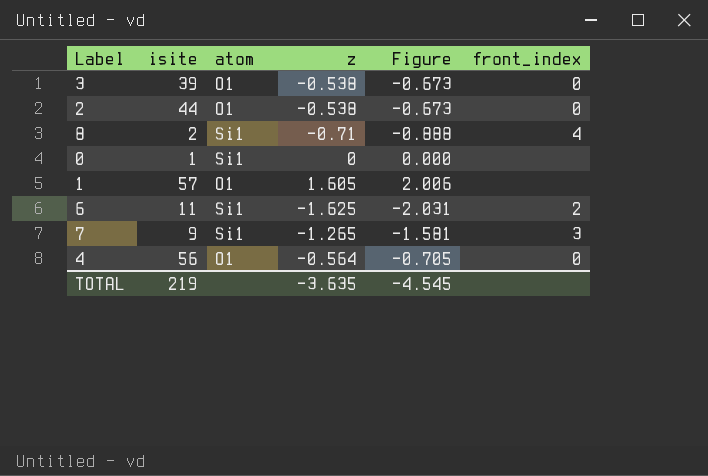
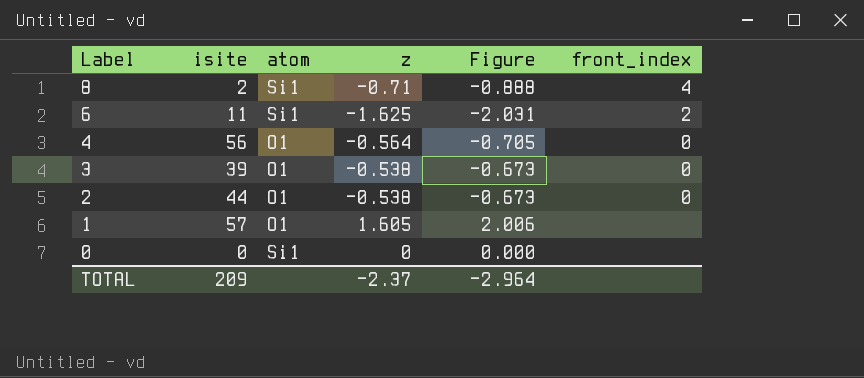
row order: none -> Label descending
row 7: 9 | Si1 | -1.265 | -1.581 | 3 -> none
0 | isite: 1 -> 0
TOTAL | isite: 219 -> 209
TOTAL | z: -3.635 -> -2.37
TOTAL | Figure: -4.545 -> -2.964

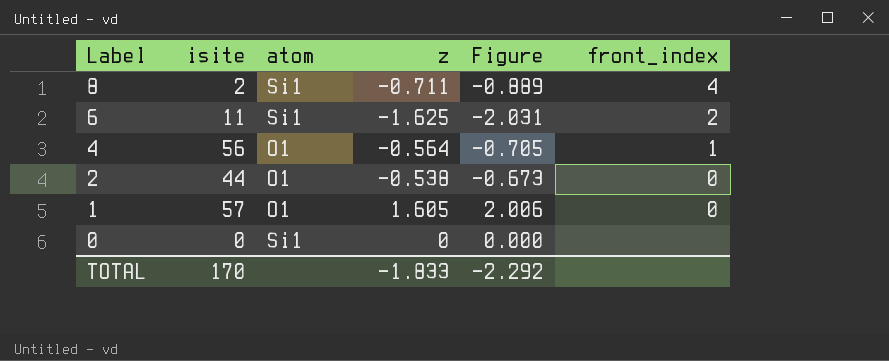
row 3: 39 | O1 | -0.538 | -0.673 | 0 -> none
8 | z: -0.71 -> -0.711
8 | Figure: -0.888 -> -0.889
4 | front_index: 0 -> 1
1 | front_index: none -> 0
TOTAL | isite: 209 -> 170
TOTAL | z: -2.37 -> -1.833
TOTAL | Figure: -2.964 -> -2.292

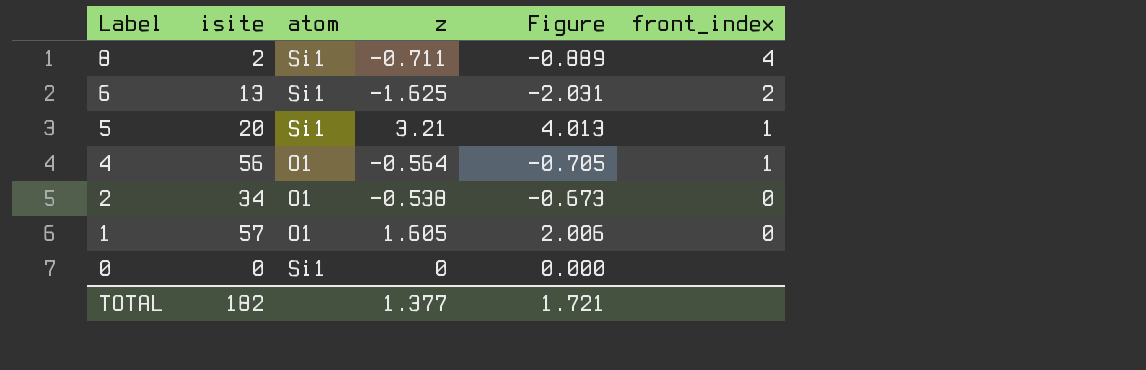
6 | isite: 11 -> 13
row 5: none -> 20 | Si1 | 3.21 | 4.013 | 1
2 | isite: 44 -> 34
TOTAL | isite: 170 -> 182
TOTAL | z: -1.833 -> 1.377
TOTAL | Figure: -2.292 -> 1.721

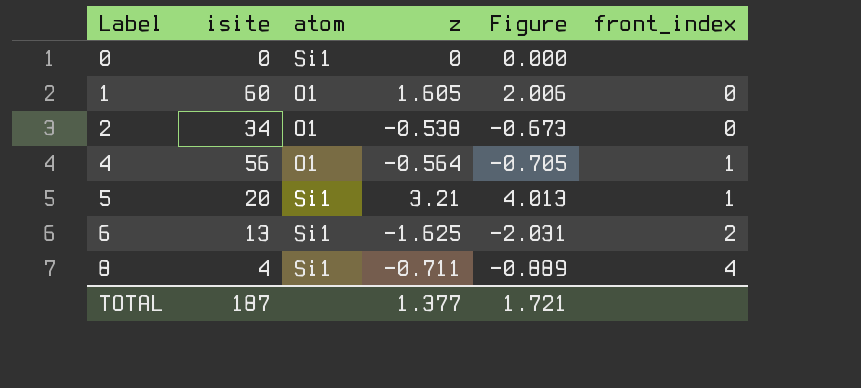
row order: Label descending -> Label ascending
1 | isite: 57 -> 60
8 | isite: 2 -> 4
TOTAL | isite: 182 -> 187

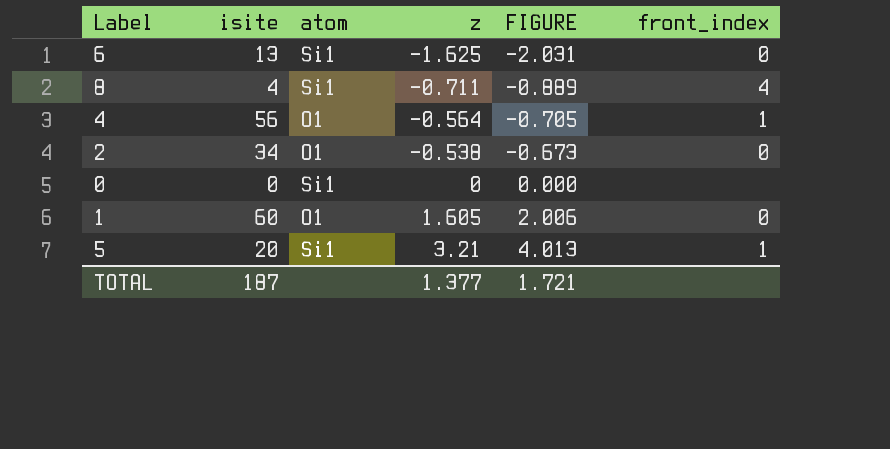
row order: Label ascending -> z ascending
column name: Figure -> FIGURE
6 | front_index: 2 -> 0

